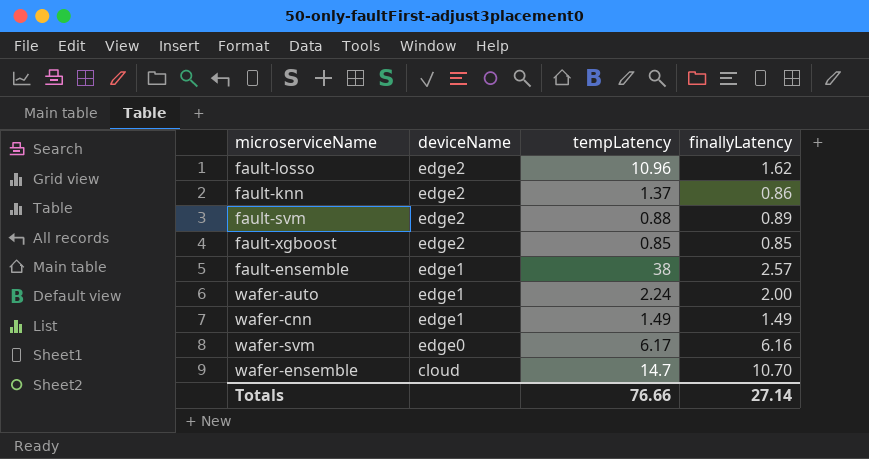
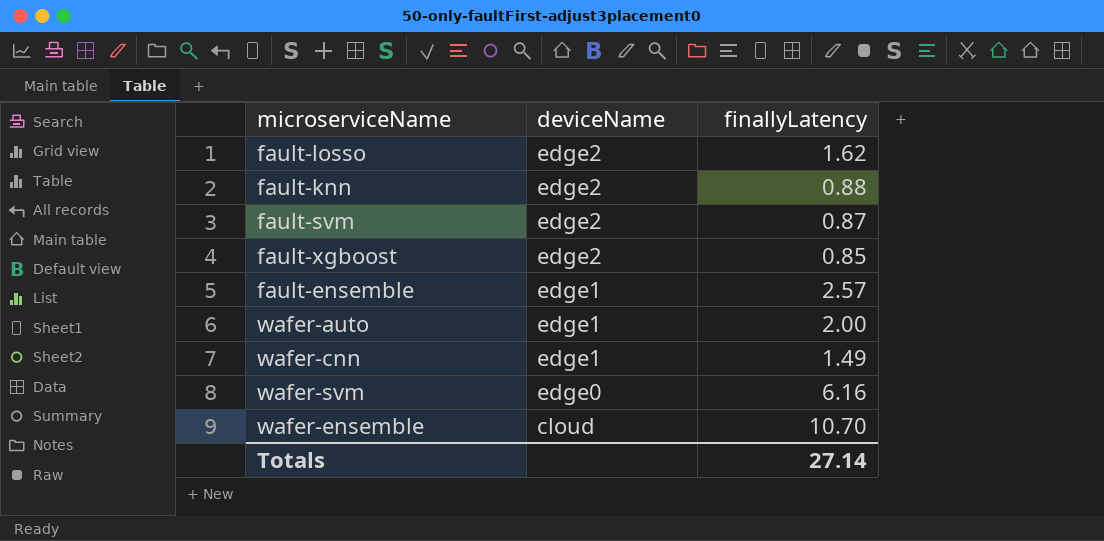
column tempLatency | position: 3 -> none
fault-knn | finallyLatency: 0.86 -> 0.88
fault-svm | finallyLatency: 0.89 -> 0.87

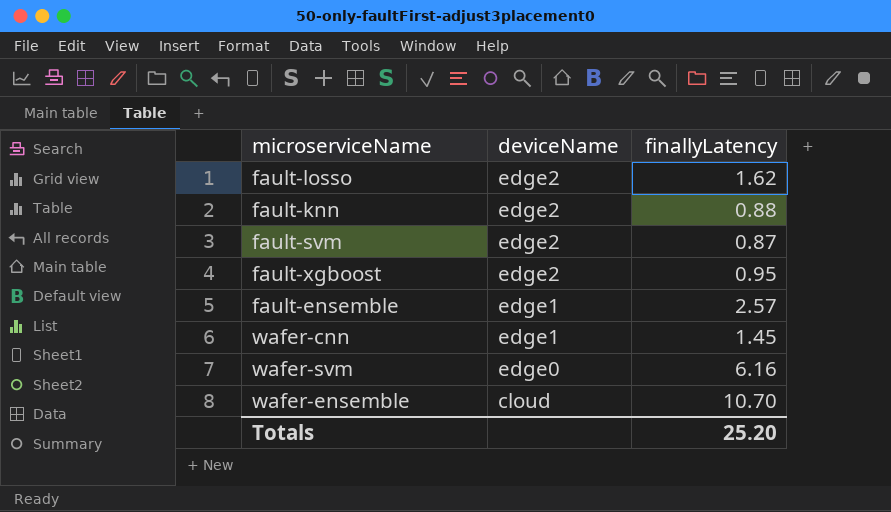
row wafer-auto: edge1 | 2.00 -> none
fault-xgboost | finallyLatency: 0.85 -> 0.95
wafer-cnn | finallyLatency: 1.49 -> 1.45
Totals | finallyLatency: 27.14 -> 25.20

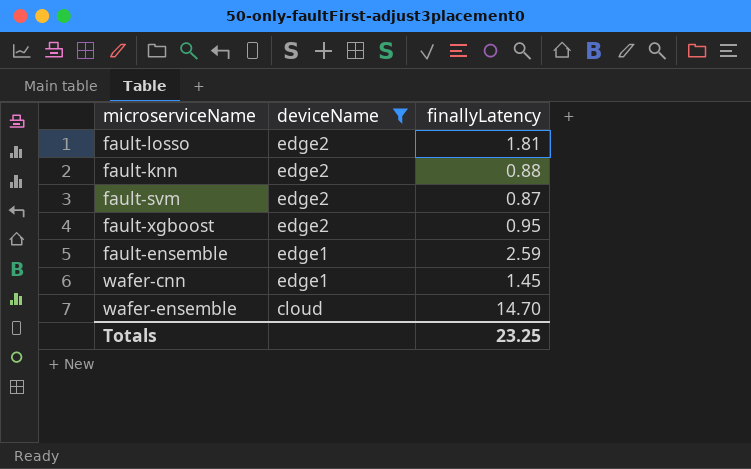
filter: none -> deviceName != edge0
fault-losso | finallyLatency: 1.62 -> 1.81
fault-ensemble | finallyLatency: 2.57 -> 2.59
wafer-ensemble | finallyLatency: 10.70 -> 14.70
Totals | finallyLatency: 25.20 -> 23.25

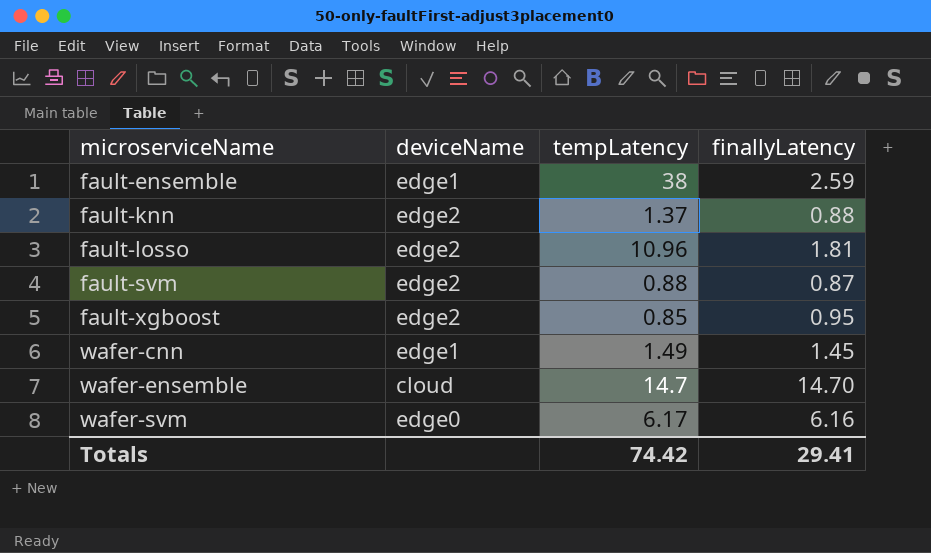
filter: deviceName != edge0 -> none
row order: deviceName descending -> microserviceName ascending
column tempLatency | position: none -> 3
Totals | finallyLatency: 23.25 -> 29.41

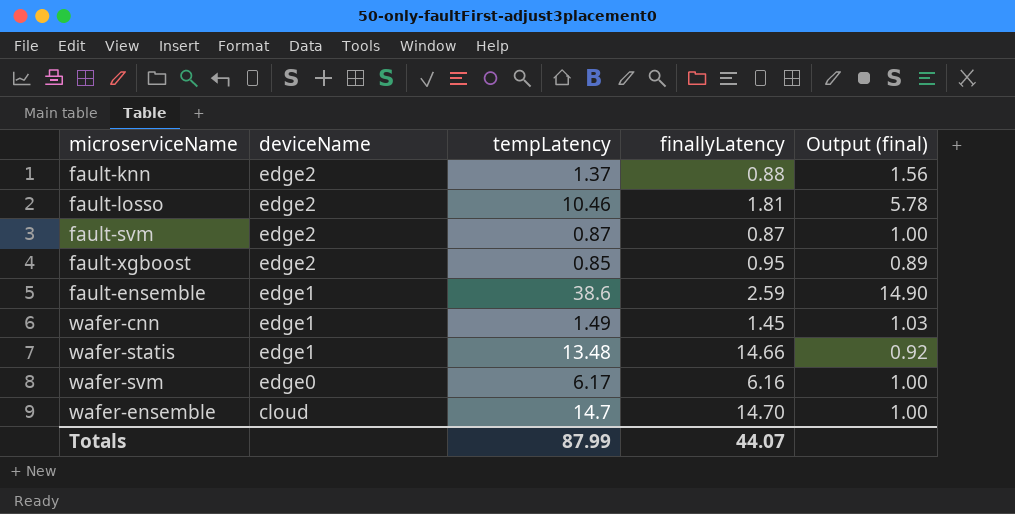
row order: microserviceName ascending -> deviceName descending
column Output (final) | formula: none -> [tempLatency] / [finallyLatency]
fault-losso | tempLatency: 10.96 -> 10.46
fault-svm | tempLatency: 0.88 -> 0.87
fault-ensemble | tempLatency: 38 -> 38.6
row wafer-statis: none -> edge1 | 13.48 | 14.66 | 0.92
Totals | tempLatency: 74.42 -> 87.99
Totals | finallyLatency: 29.41 -> 44.07

